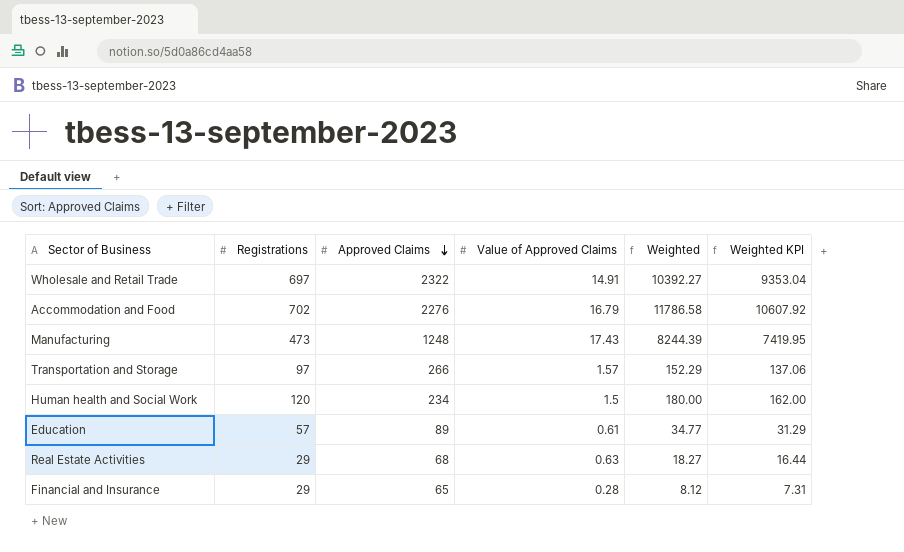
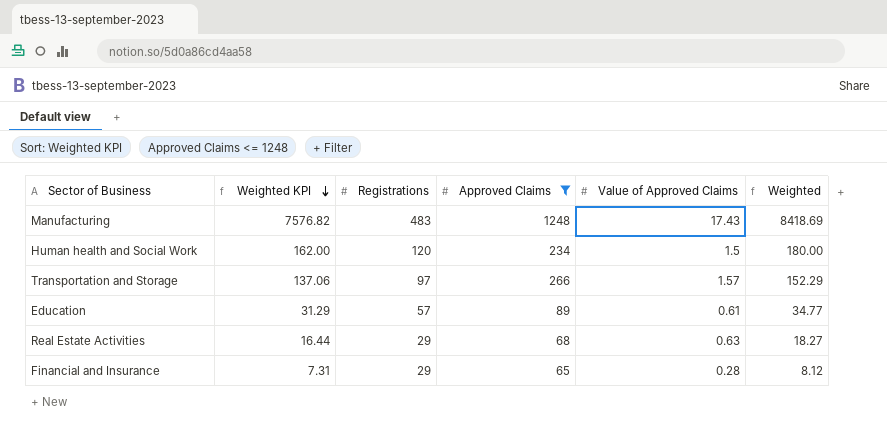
filter: none -> Approved Claims <= 1248
row order: Approved Claims descending -> Weighted KPI descending
column Weighted KPI | position: 6 -> 2
Manufacturing | Weighted KPI: 7419.95 -> 7576.82
Manufacturing | Registrations: 473 -> 483
Manufacturing | Weighted: 8244.39 -> 8418.69

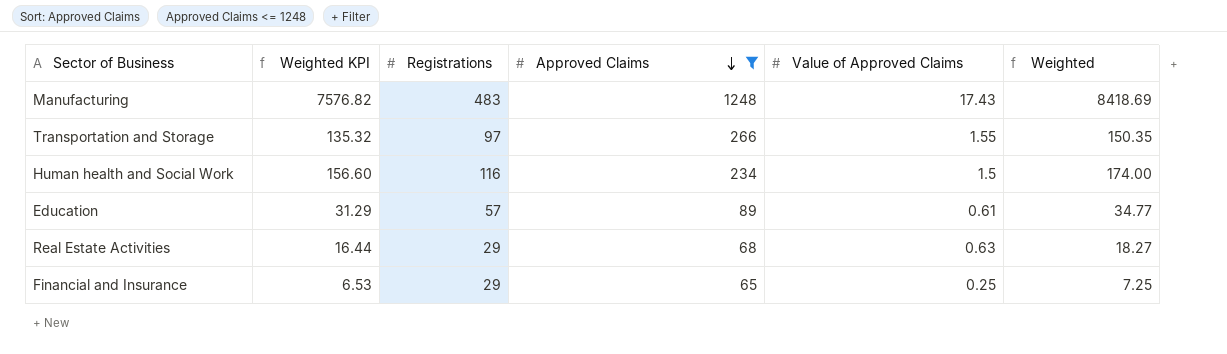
row order: Weighted KPI descending -> Approved Claims descending
Transportation and Storage | Weighted KPI: 137.06 -> 135.32
Transportation and Storage | Value of Approved Claims: 1.57 -> 1.55
Transportation and Storage | Weighted: 152.29 -> 150.35
Human health and Social Work | Weighted KPI: 162.00 -> 156.60
Human health and Social Work | Registrations: 120 -> 116
Human health and Social Work | Weighted: 180.00 -> 174.00
Financial and Insurance | Weighted KPI: 7.31 -> 6.53
Financial and Insurance | Value of Approved Claims: 0.28 -> 0.25
Financial and Insurance | Weighted: 8.12 -> 7.25

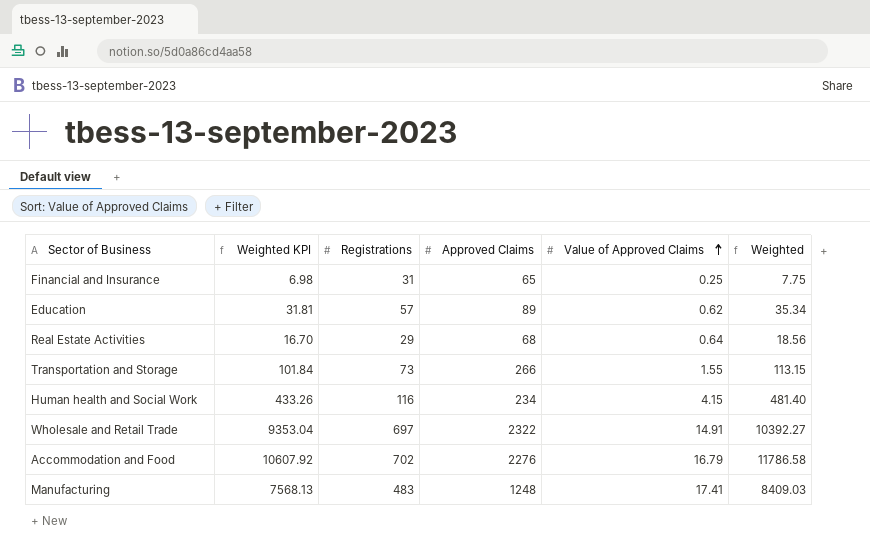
filter: Approved Claims <= 1248 -> none
row order: Approved Claims descending -> Value of Approved Claims ascending
Financial and Insurance | Weighted KPI: 6.53 -> 6.98
Financial and Insurance | Registrations: 29 -> 31
Financial and Insurance | Weighted: 7.25 -> 7.75
Education | Weighted KPI: 31.29 -> 31.81
Education | Value of Approved Claims: 0.61 -> 0.62
Education | Weighted: 34.77 -> 35.34
Real Estate Activities | Weighted KPI: 16.44 -> 16.70
Real Estate Activities | Value of Approved Claims: 0.63 -> 0.64
Real Estate Activities | Weighted: 18.27 -> 18.56
Transportation and Storage | Weighted KPI: 135.32 -> 101.84
Transportation and Storage | Registrations: 97 -> 73
Transportation and Storage | Weighted: 150.35 -> 113.15
Human health and Social Work | Weighted KPI: 156.60 -> 433.26
Human health and Social Work | Value of Approved Claims: 1.5 -> 4.15
Human health and Social Work | Weighted: 174.00 -> 481.40
Manufacturing | Weighted KPI: 7576.82 -> 7568.13
Manufacturing | Value of Approved Claims: 17.43 -> 17.41
Manufacturing | Weighted: 8418.69 -> 8409.03

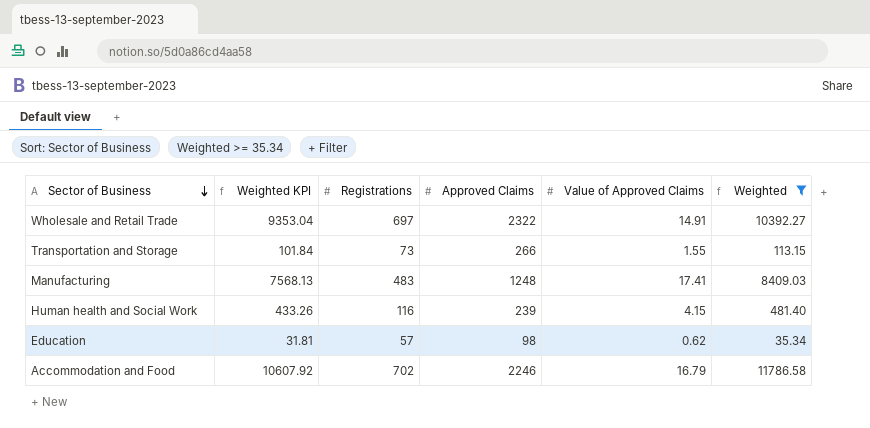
filter: none -> Weighted >= 35.34
row order: Value of Approved Claims ascending -> Sector of Business descending
Human health and Social Work | Approved Claims: 234 -> 239
Education | Approved Claims: 89 -> 98
Accommodation and Food | Approved Claims: 2276 -> 2246

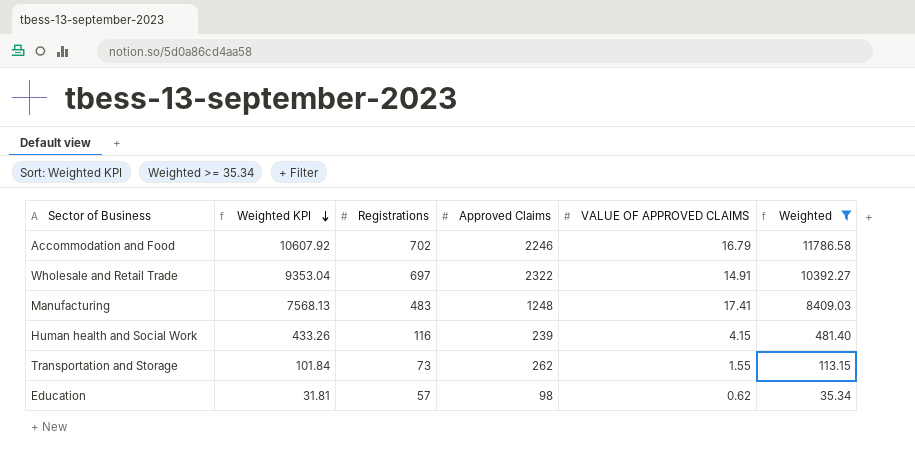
row order: Sector of Business descending -> Weighted KPI descending
column name: Value of Approved Claims -> VALUE OF APPROVED CLAIMS
Transportation and Storage | Approved Claims: 266 -> 262

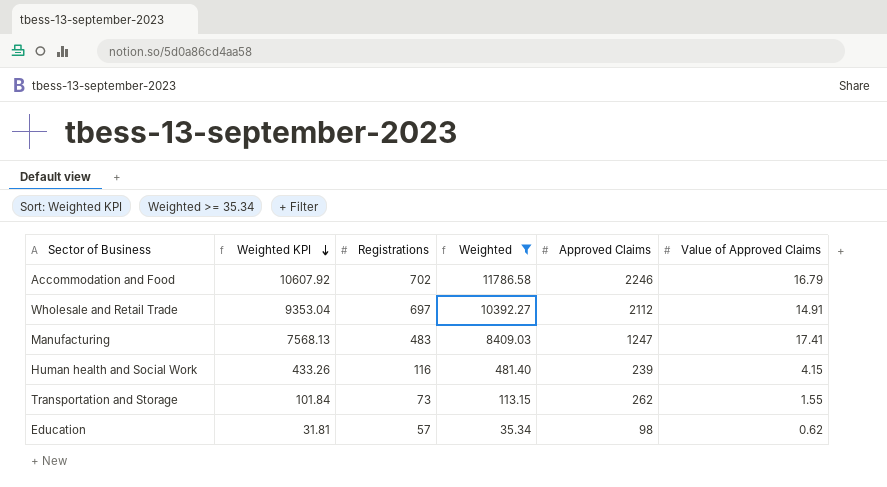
column Weighted | position: 6 -> 4
column name: VALUE OF APPROVED CLAIMS -> Value of Approved Claims
Wholesale and Retail Trade | Approved Claims: 2322 -> 2112
Manufacturing | Approved Claims: 1248 -> 1247

